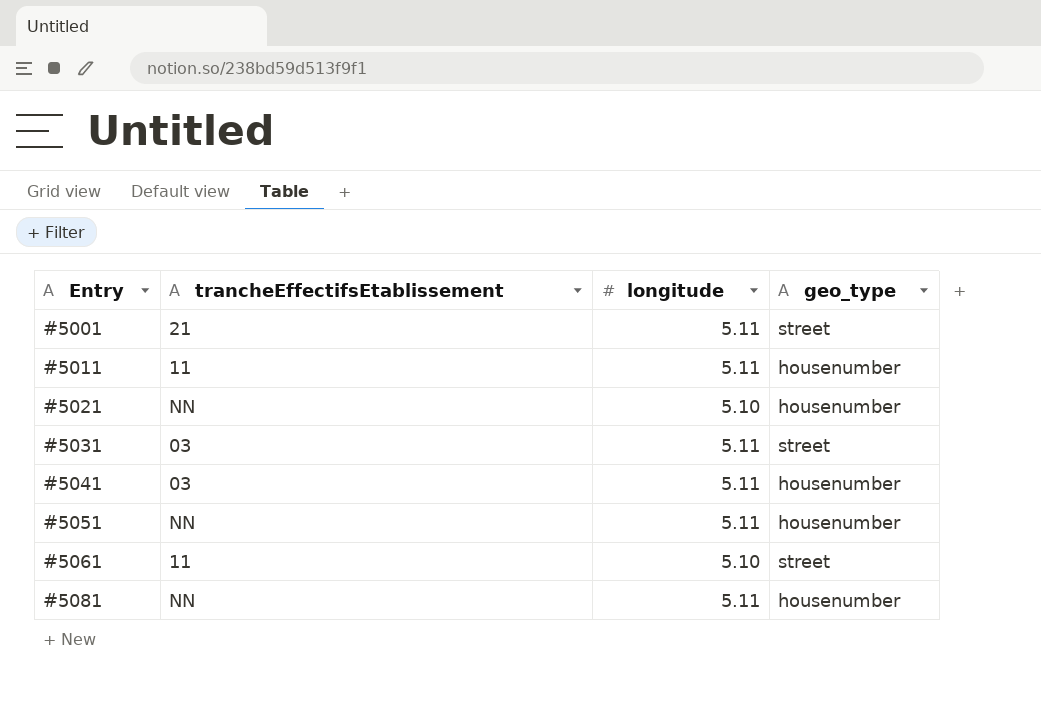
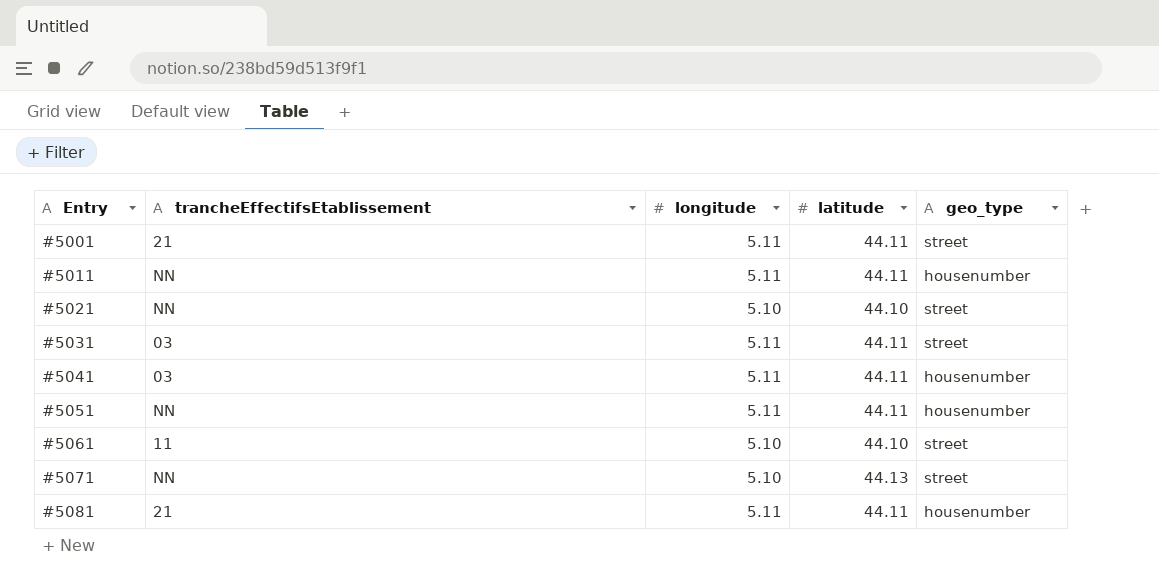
column latitude | position: none -> 4
#5011 | trancheEffectifsEtablissement: 11 -> NN
#5021 | geo_type: housenumber -> street
row #5071: none -> NN | 5.10 | 44.13 | street
#5081 | trancheEffectifsEtablissement: NN -> 21

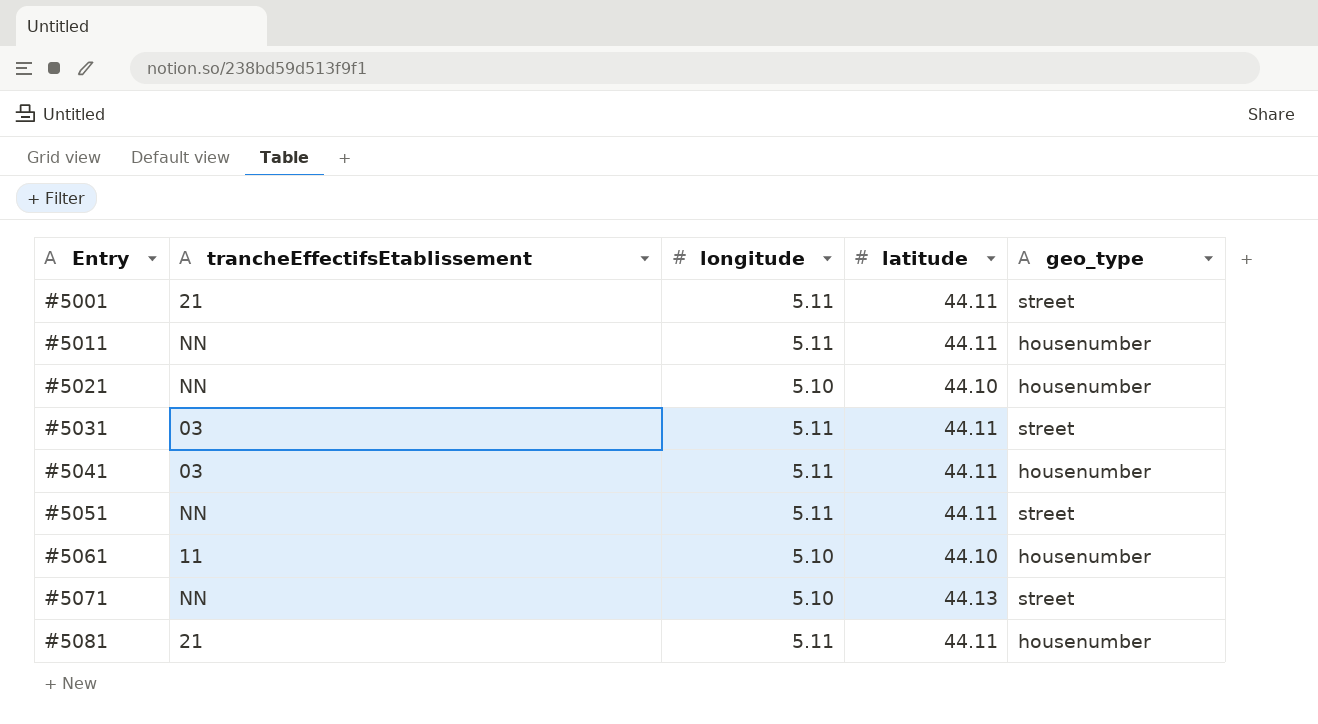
#5021 | geo_type: street -> housenumber
#5051 | geo_type: housenumber -> street
#5061 | geo_type: street -> housenumber

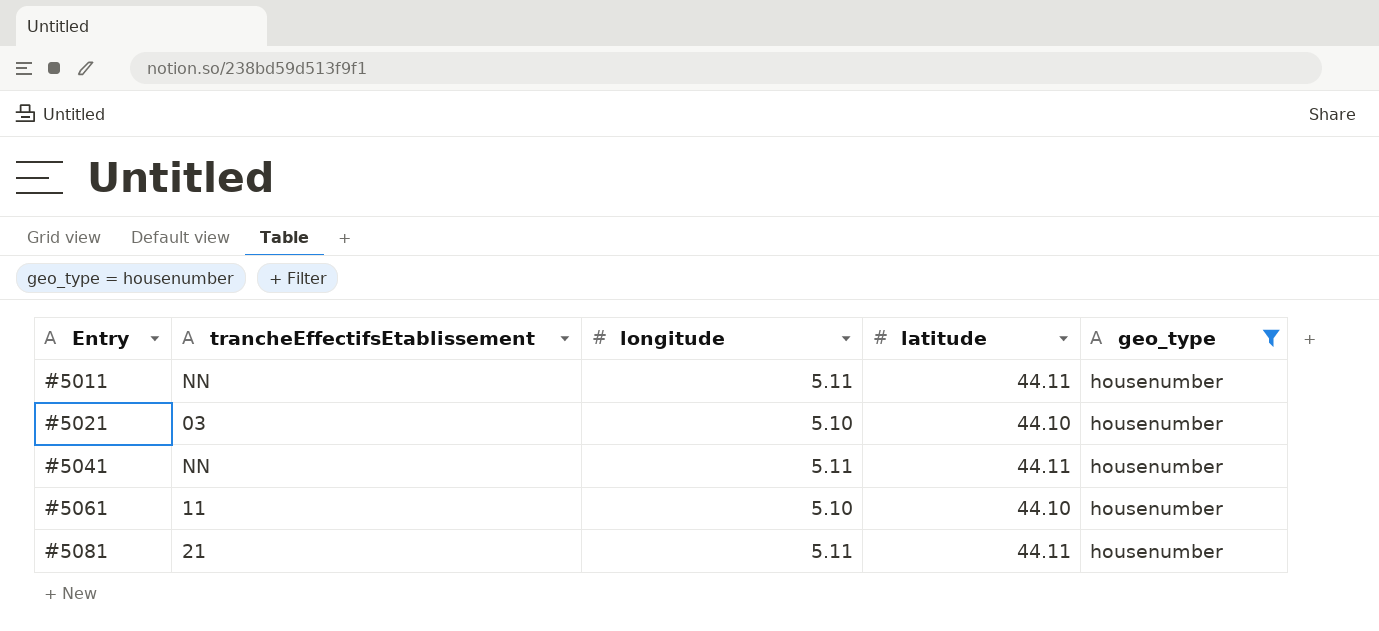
filter: none -> geo_type = housenumber
#5021 | trancheEffectifsEtablissement: NN -> 03
#5041 | trancheEffectifsEtablissement: 03 -> NN

